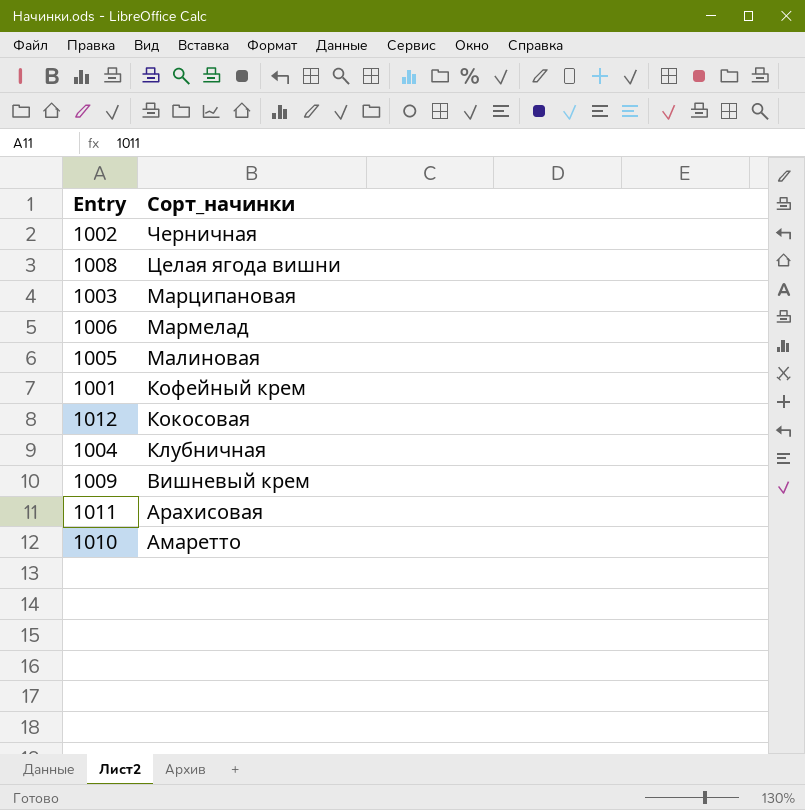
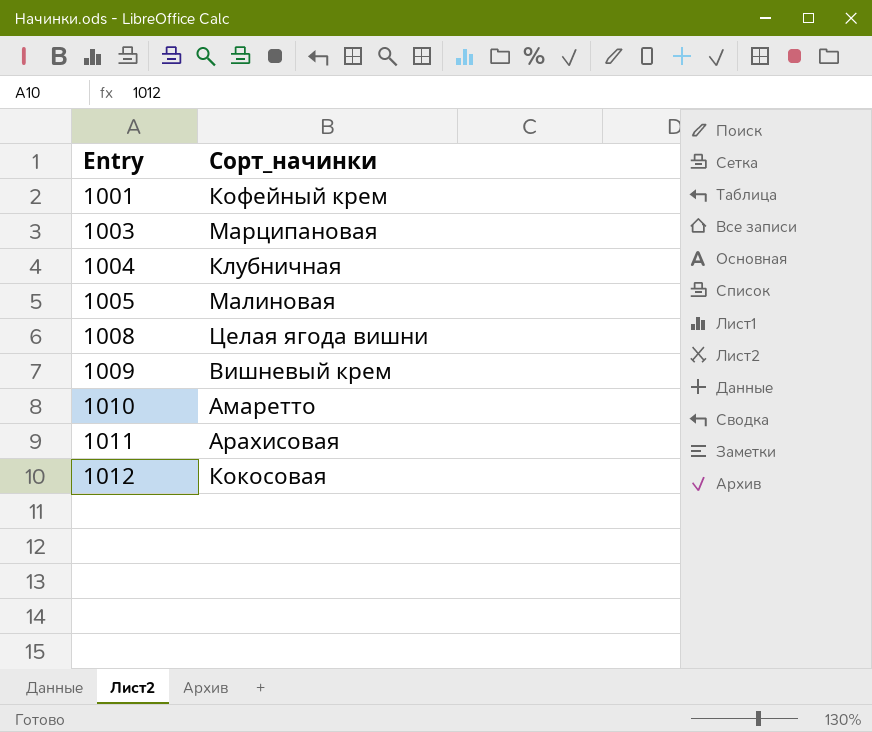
row order: Сорт_начинки descending -> Entry ascending
row 1002: Черничная -> none
row 1006: Мармелад -> none

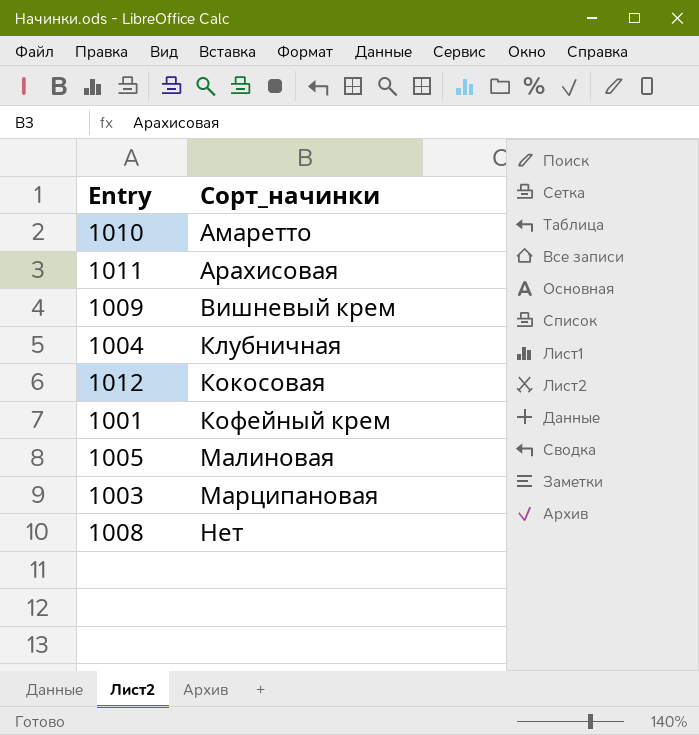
row order: Entry ascending -> Сорт_начинки ascending
1008 | Сорт_начинки: Целая ягода вишни -> Нет

